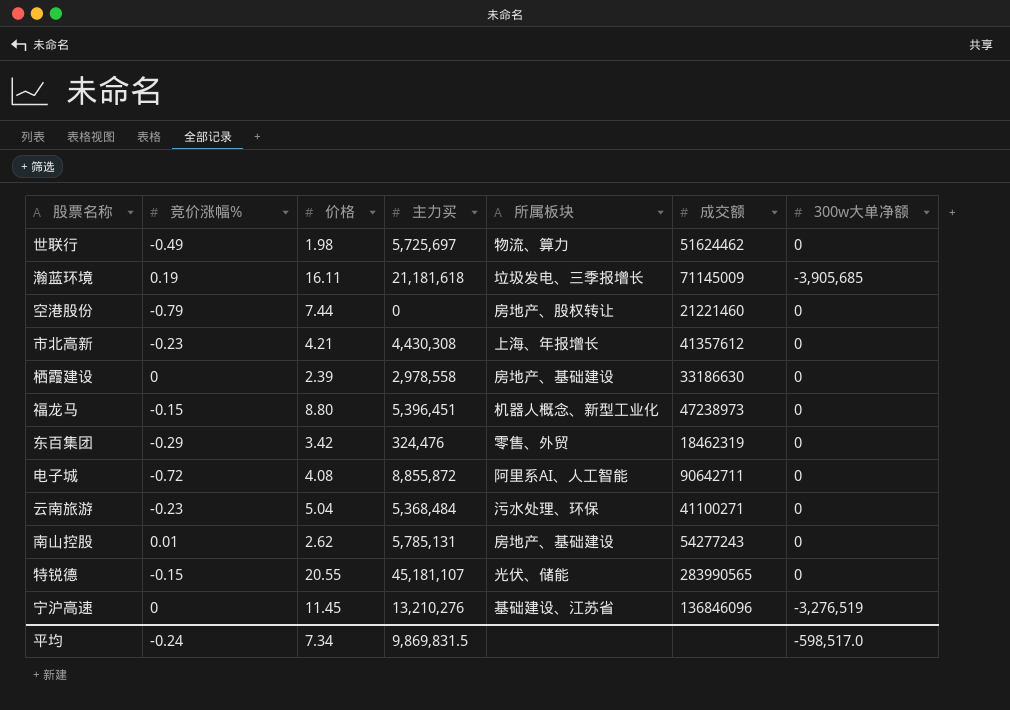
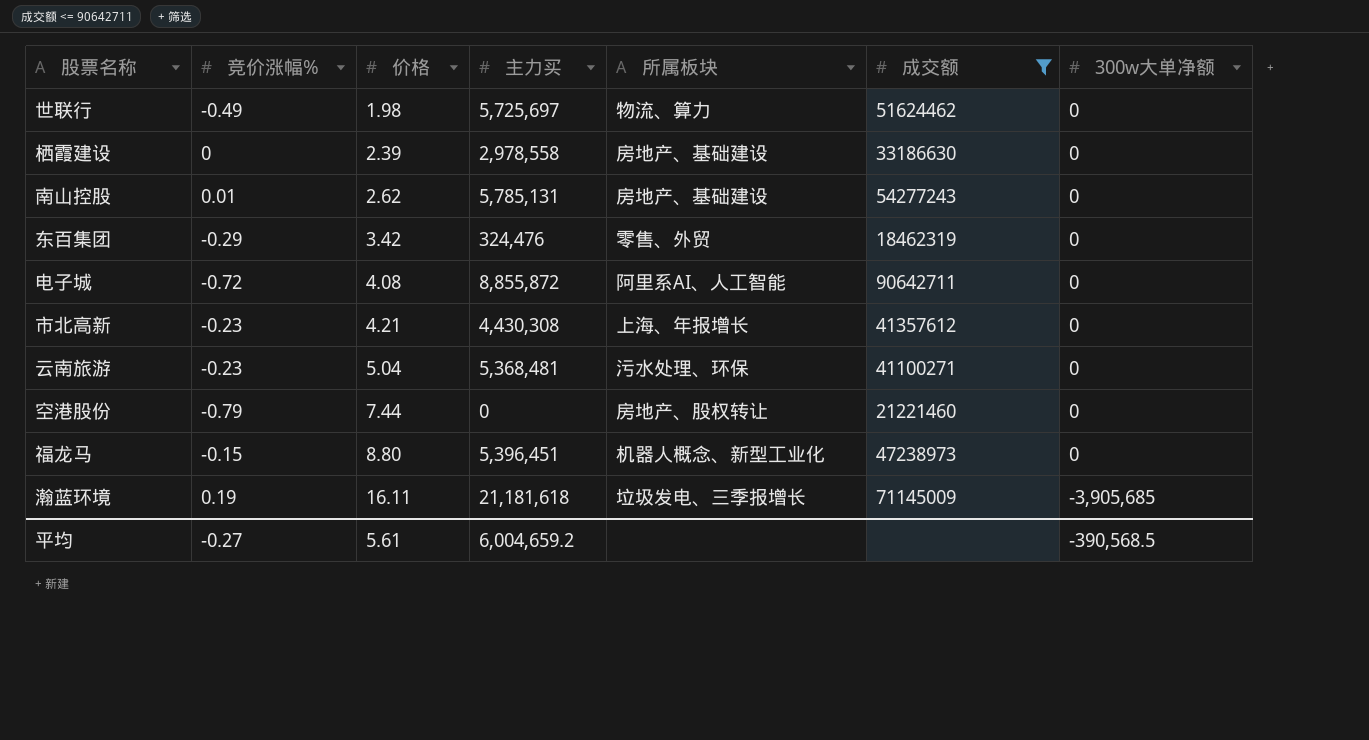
filter: none -> 成交额 <= 90642711
row order: none -> 价格 ascending
云南旅游 | 主力买: 5,368,484 -> 5,368,481
平均 | 竞价涨幅%: -0.24 -> -0.27
平均 | 价格: 7.34 -> 5.61
平均 | 主力买: 9,869,831.5 -> 6,004,659.2
平均 | 300w大单净额: -598,517.0 -> -390,568.5

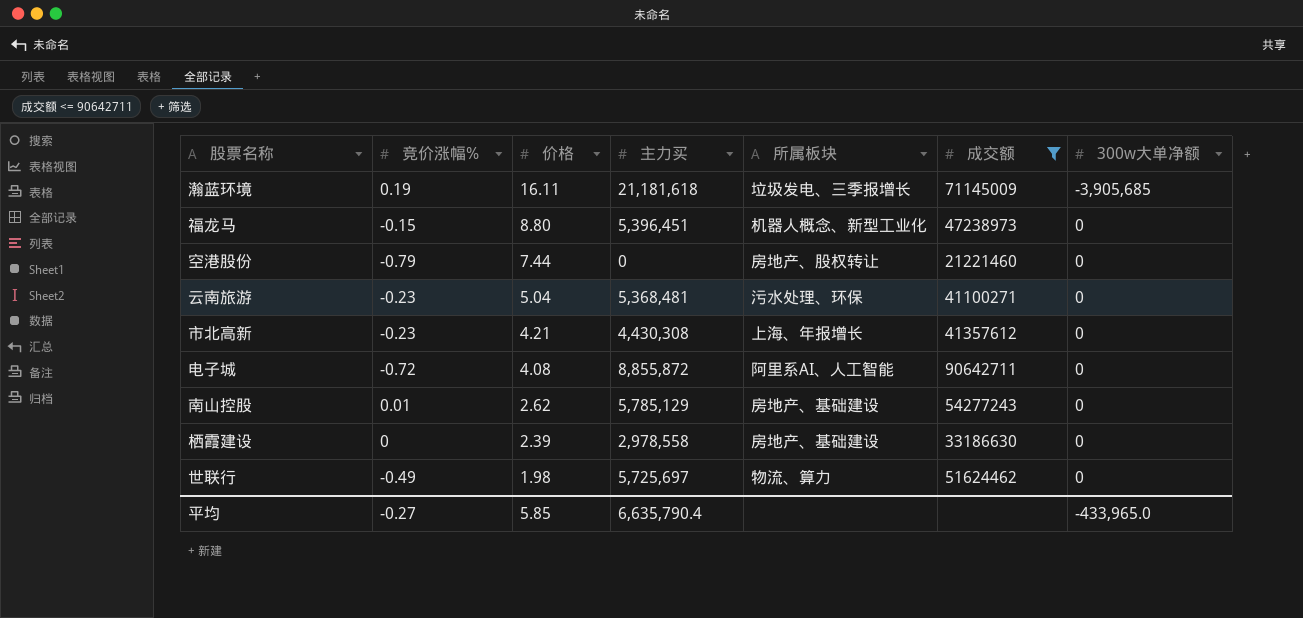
row order: 价格 ascending -> 价格 descending
row 东百集团: -0.29 | 3.42 | 324,476 | 零售、外贸 | 18462319 | 0 -> none
南山控股 | 主力买: 5,785,131 -> 5,785,129
平均 | 价格: 5.61 -> 5.85
平均 | 主力买: 6,004,659.2 -> 6,635,790.4
平均 | 300w大单净额: -390,568.5 -> -433,965.0

